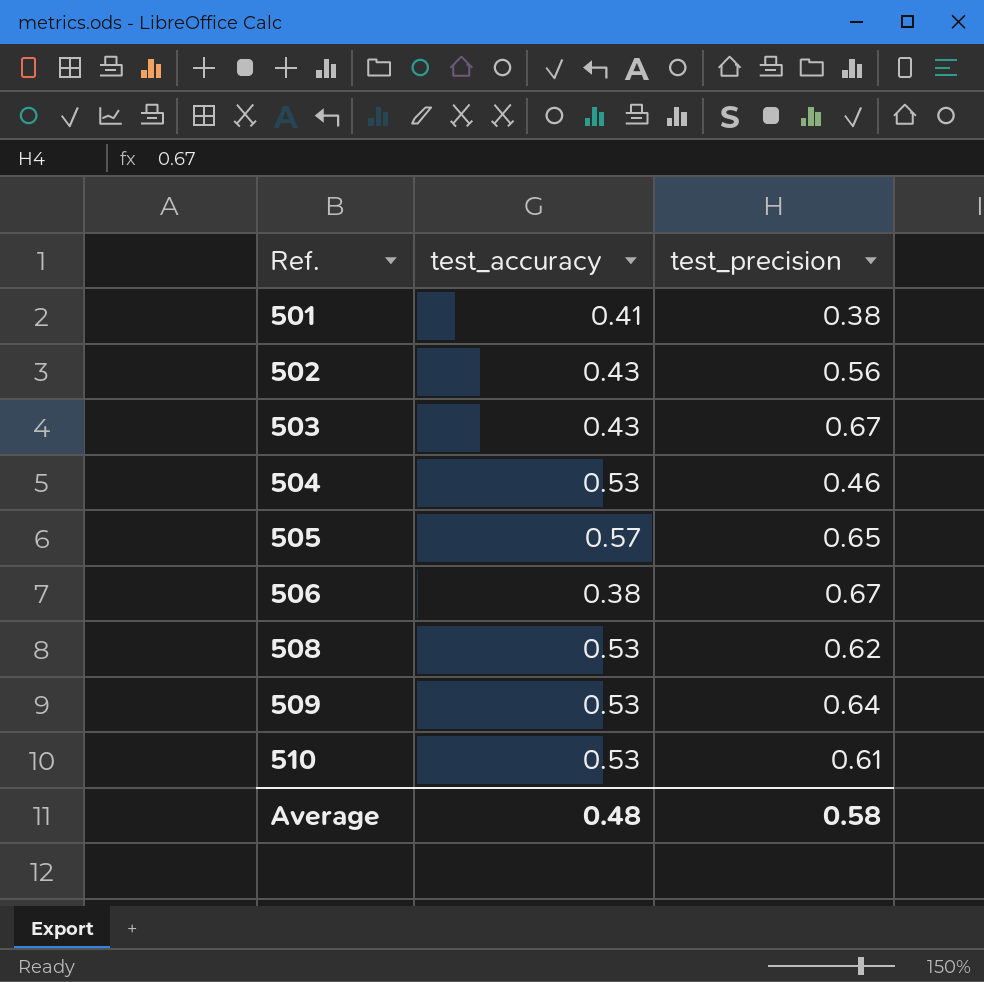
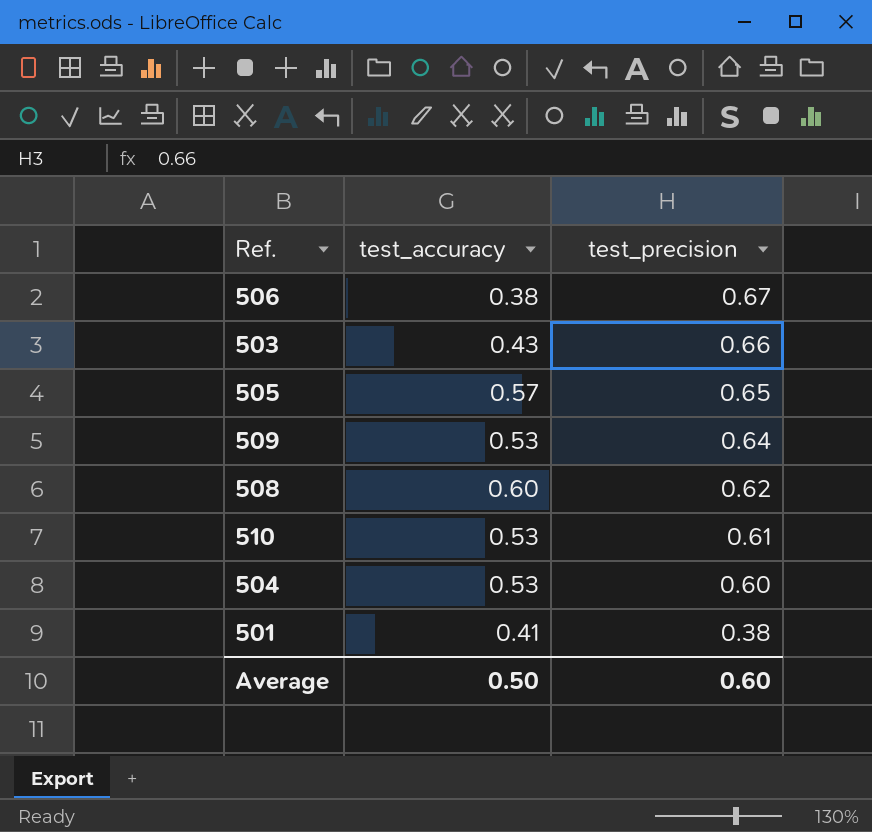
row order: Ref. ascending -> test_precision descending
row 502: 0.43 | 0.56 -> none
503 | test_precision: 0.67 -> 0.66
508 | test_accuracy: 0.53 -> 0.60
504 | test_precision: 0.46 -> 0.60
Average | test_accuracy: 0.48 -> 0.50
Average | test_precision: 0.58 -> 0.60

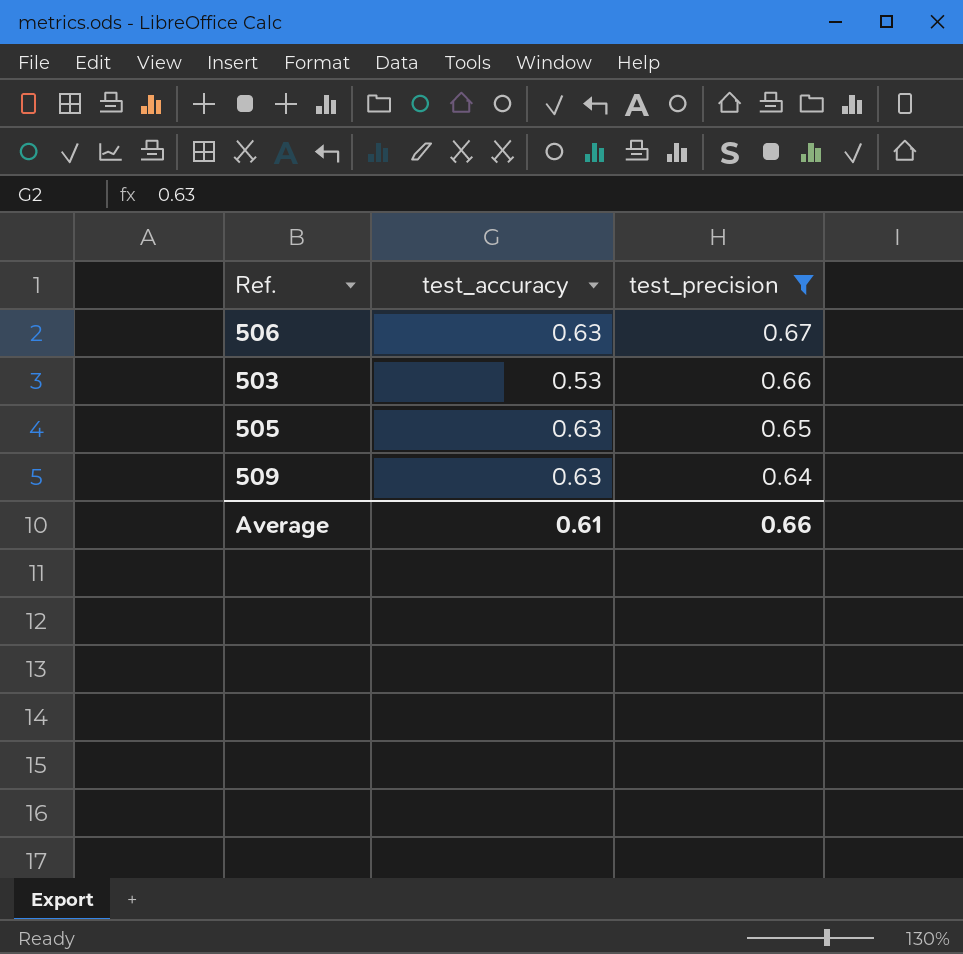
filter: none -> test_precision >= 0.64
506 | test_accuracy: 0.38 -> 0.63
503 | test_accuracy: 0.43 -> 0.53
505 | test_accuracy: 0.57 -> 0.63
509 | test_accuracy: 0.53 -> 0.63
Average | test_accuracy: 0.50 -> 0.61
Average | test_precision: 0.60 -> 0.66

